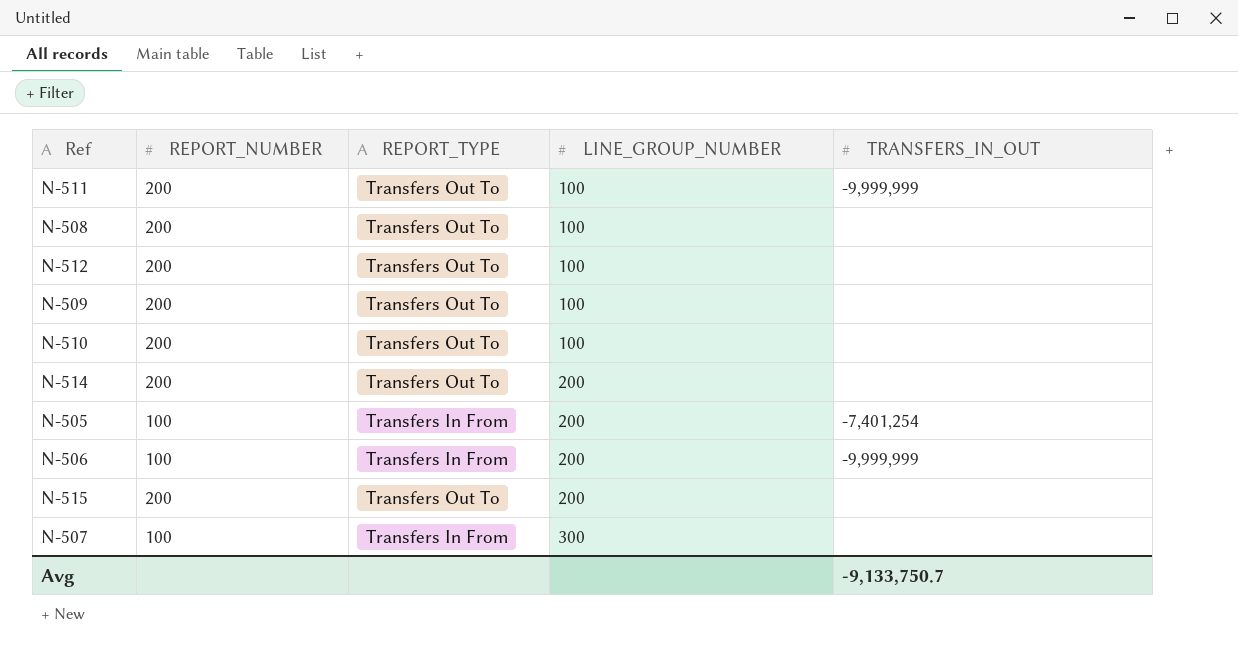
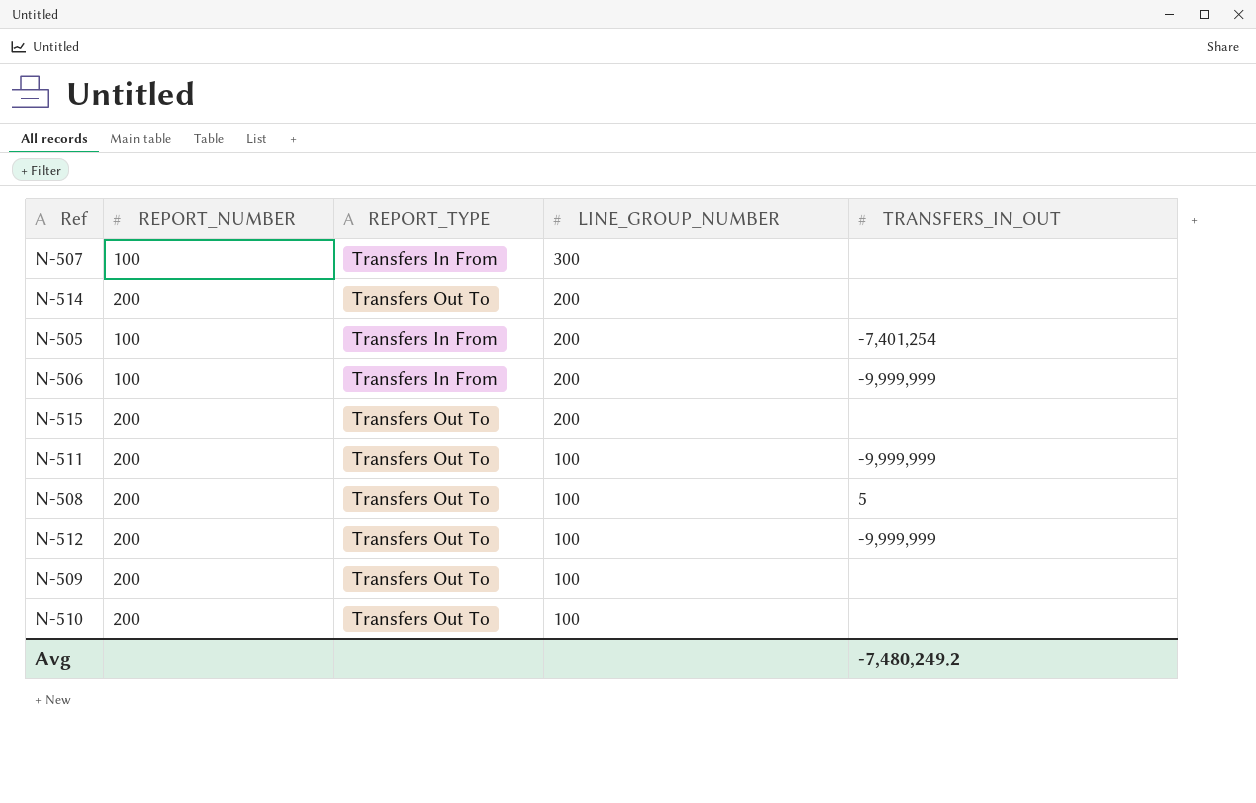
row order: LINE_GROUP_NUMBER ascending -> LINE_GROUP_NUMBER descending
N-508 | TRANSFERS_IN_OUT: none -> 5
N-512 | TRANSFERS_IN_OUT: none -> -9,999,999
Avg | TRANSFERS_IN_OUT: -9,133,750.7 -> -7,480,249.2

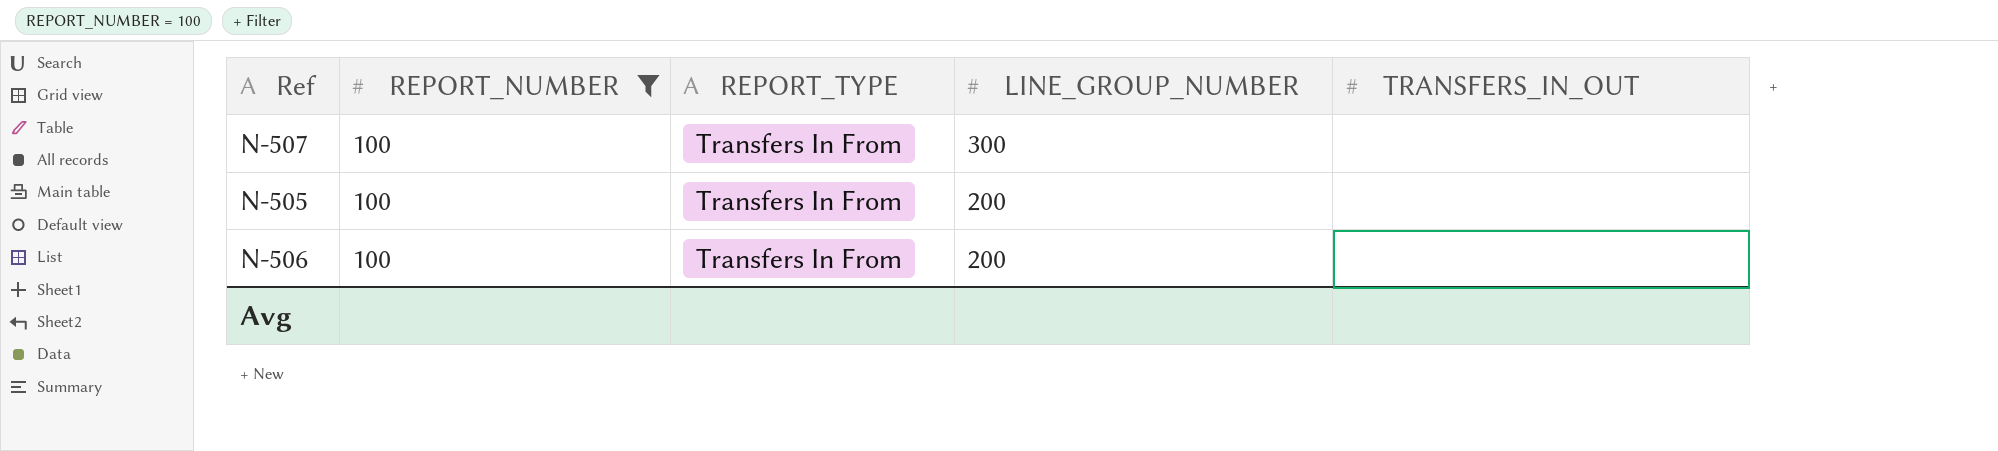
filter: none -> REPORT_NUMBER = 100
N-505 | TRANSFERS_IN_OUT: -7,401,254 -> none
N-506 | TRANSFERS_IN_OUT: -9,999,999 -> none
Avg | TRANSFERS_IN_OUT: -7,480,249.2 -> none

